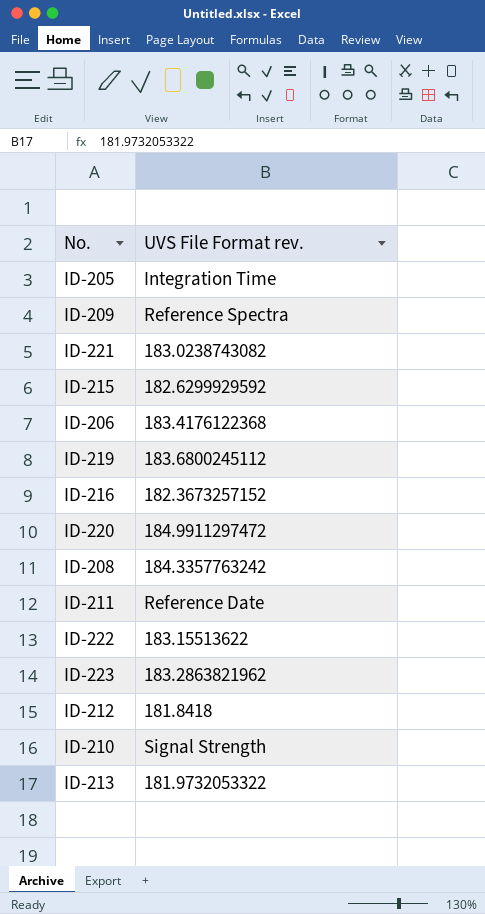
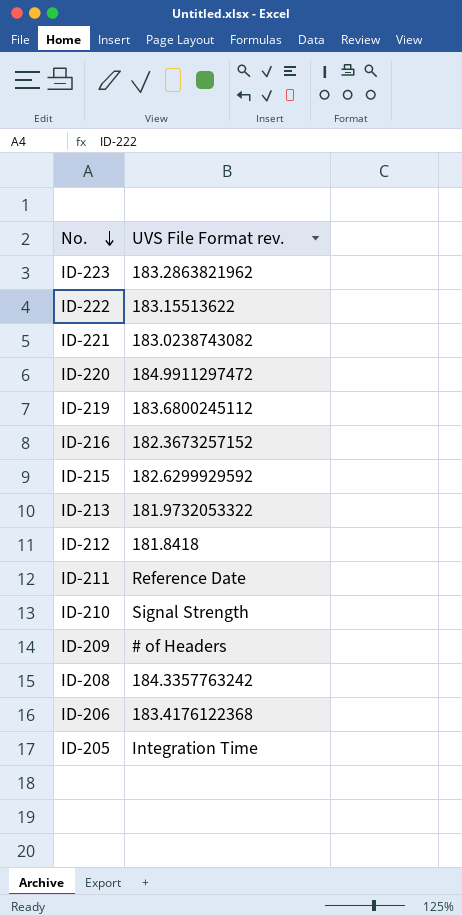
row order: none -> No. descending
ID-209 | UVS File Format rev.: Reference Spectra -> # of Headers

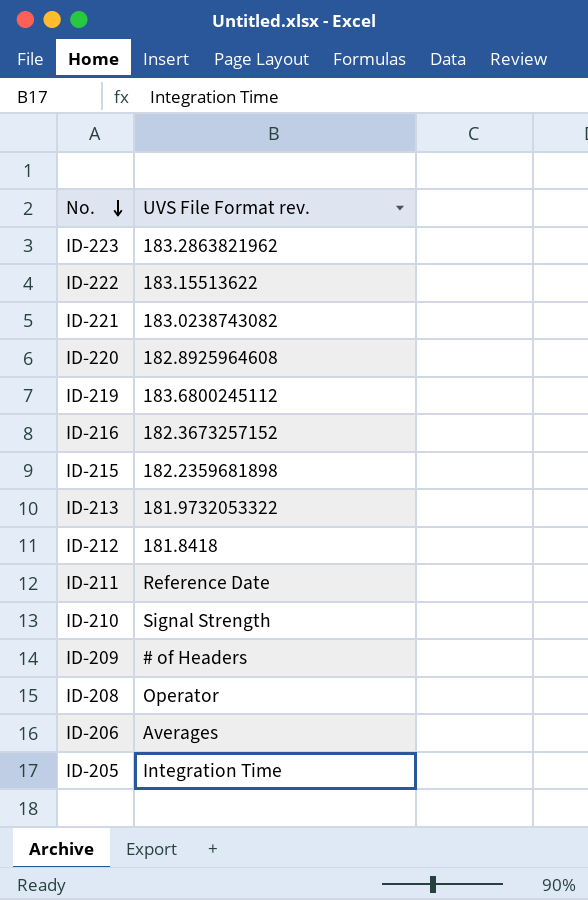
ID-220 | UVS File Format rev.: 184.9911297472 -> 182.8925964608
ID-215 | UVS File Format rev.: 182.6299929592 -> 182.2359681898
ID-208 | UVS File Format rev.: 184.3357763242 -> Operator
ID-206 | UVS File Format rev.: 183.4176122368 -> Averages

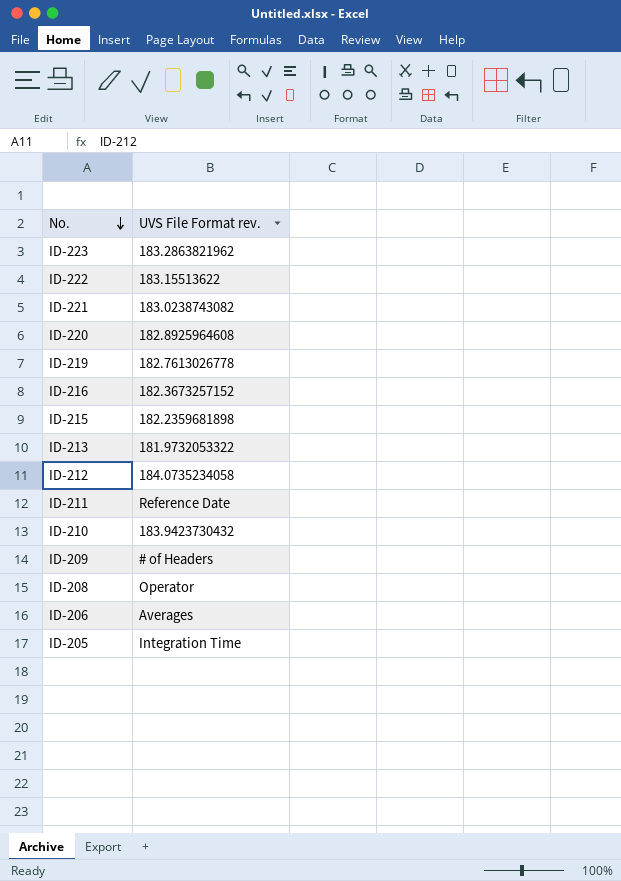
ID-219 | UVS File Format rev.: 183.6800245112 -> 182.7613026778
ID-212 | UVS File Format rev.: 181.8418 -> 184.0735234058
ID-210 | UVS File Format rev.: Signal Strength -> 183.9423730432

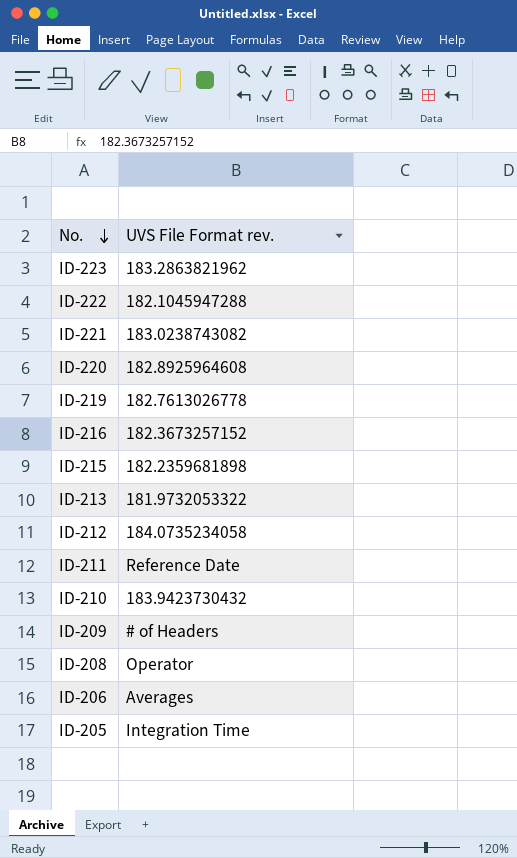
ID-222 | UVS File Format rev.: 183.15513622 -> 182.1045947288

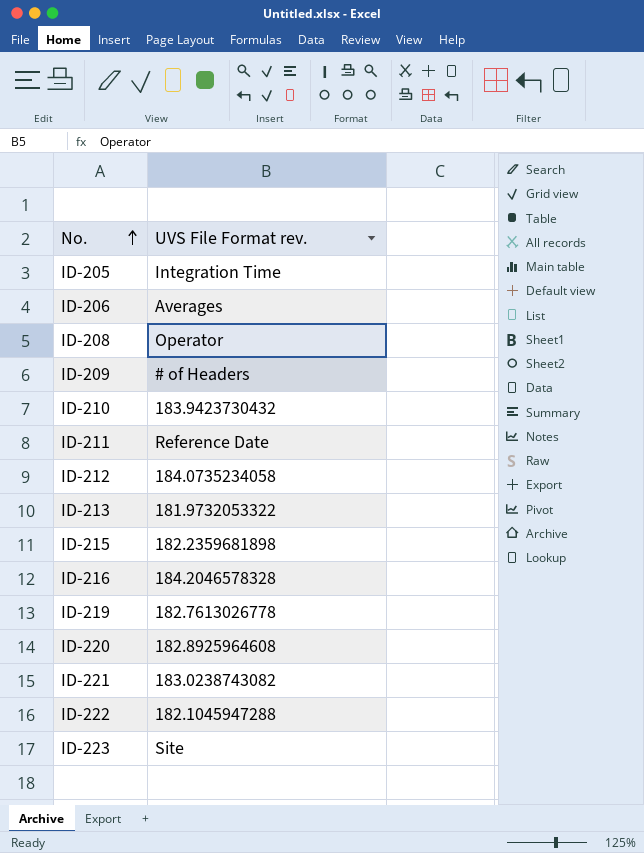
row order: No. descending -> No. ascending
ID-216 | UVS File Format rev.: 182.3673257152 -> 184.2046578328
ID-223 | UVS File Format rev.: 183.2863821962 -> Site

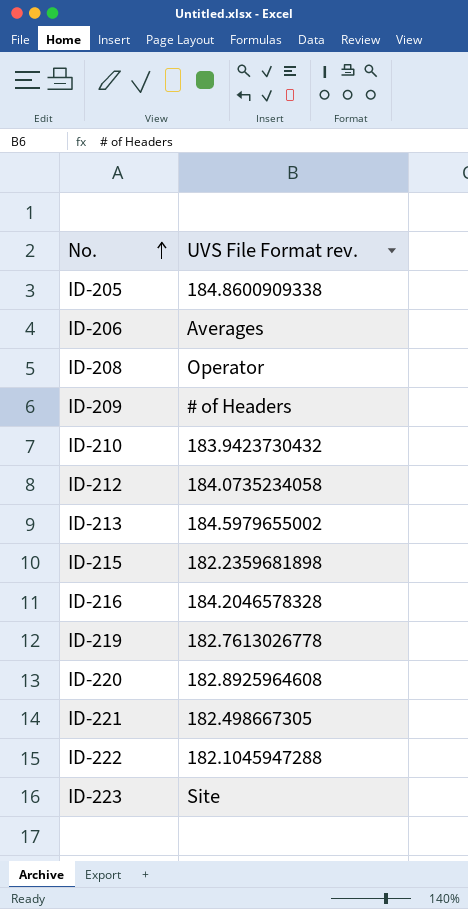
row ID-211: Reference Date -> none
ID-205 | UVS File Format rev.: Integration Time -> 184.8600909338
ID-213 | UVS File Format rev.: 181.9732053322 -> 184.5979655002
ID-221 | UVS File Format rev.: 183.0238743082 -> 182.498667305

